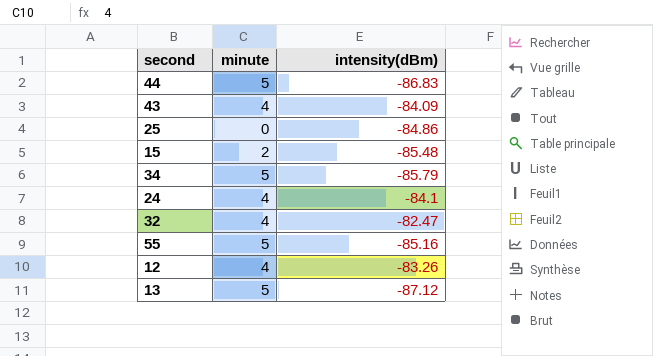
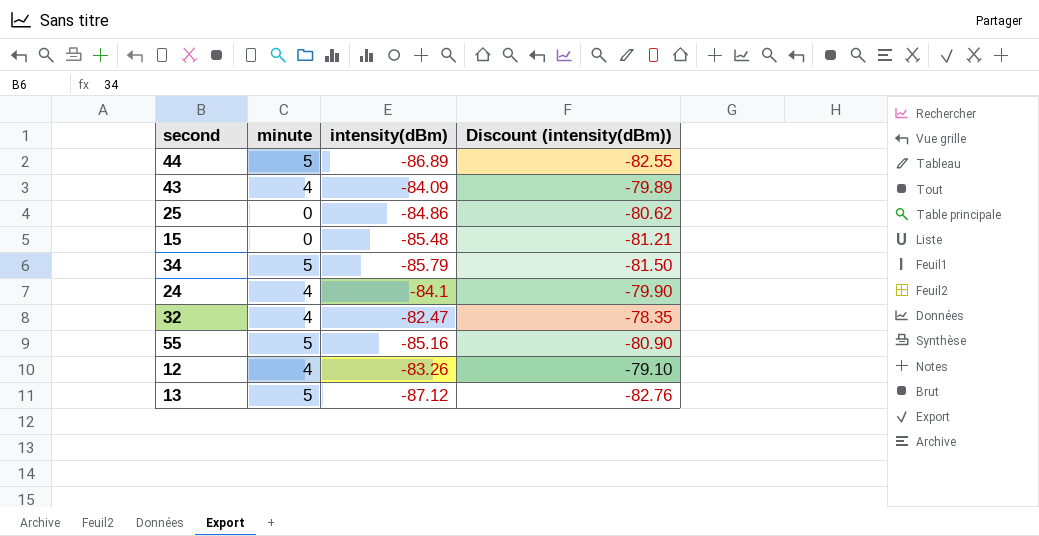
column Discount (intensity(dBm)) | formula: none -> [intensity(dBm)] * 0.95
44 | intensity(dBm): -86.83 -> -86.89
15 | minute: 2 -> 0

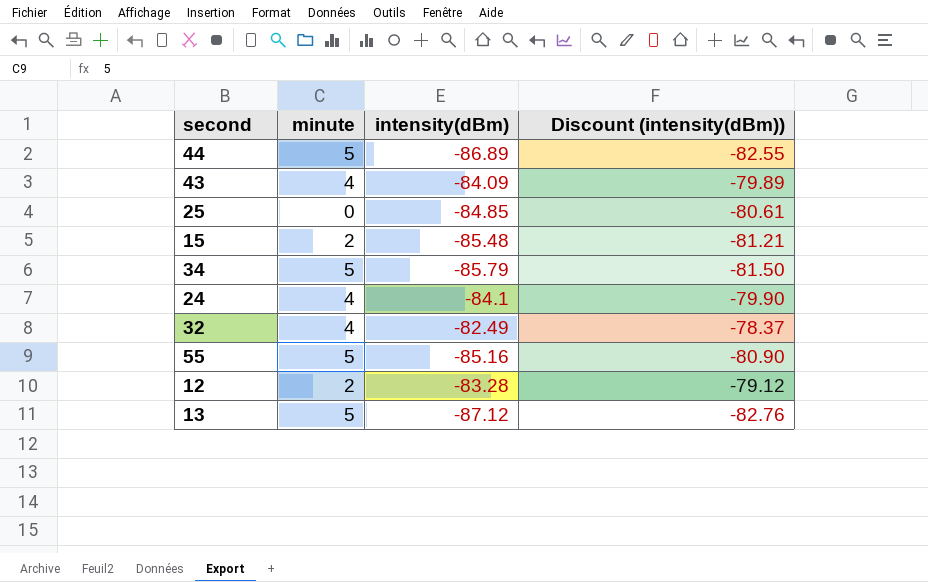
25 | intensity(dBm): -84.86 -> -84.85
25 | Discount (intensity(dBm)): -80.62 -> -80.61
15 | minute: 0 -> 2
32 | intensity(dBm): -82.47 -> -82.49
32 | Discount (intensity(dBm)): -78.35 -> -78.37
12 | minute: 4 -> 2
12 | intensity(dBm): -83.26 -> -83.28
12 | Discount (intensity(dBm)): -79.10 -> -79.12

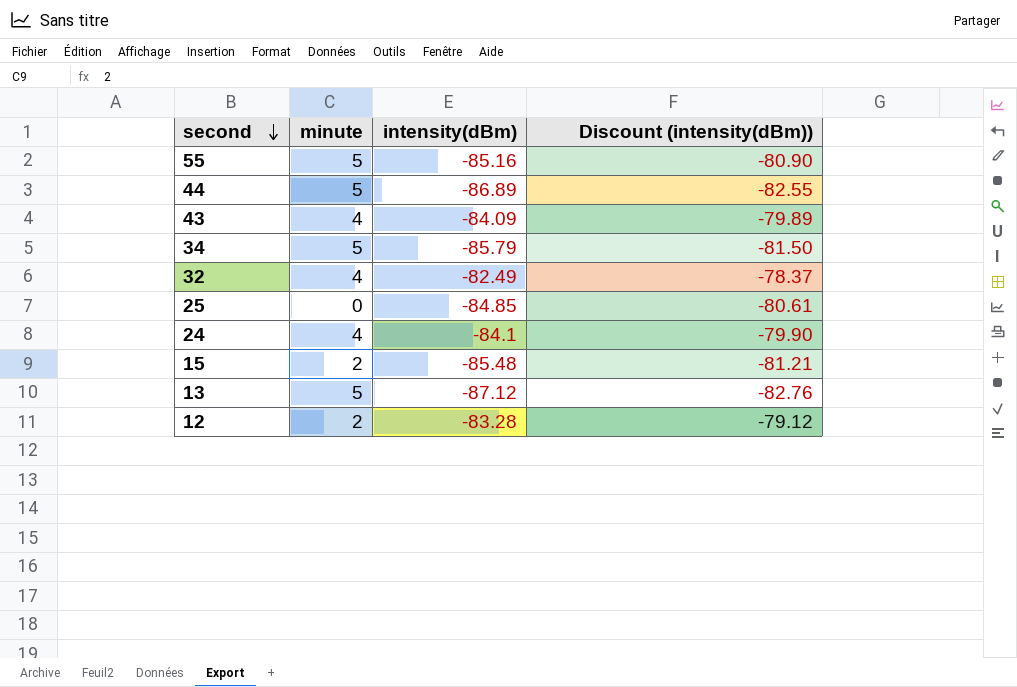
row order: none -> second descending

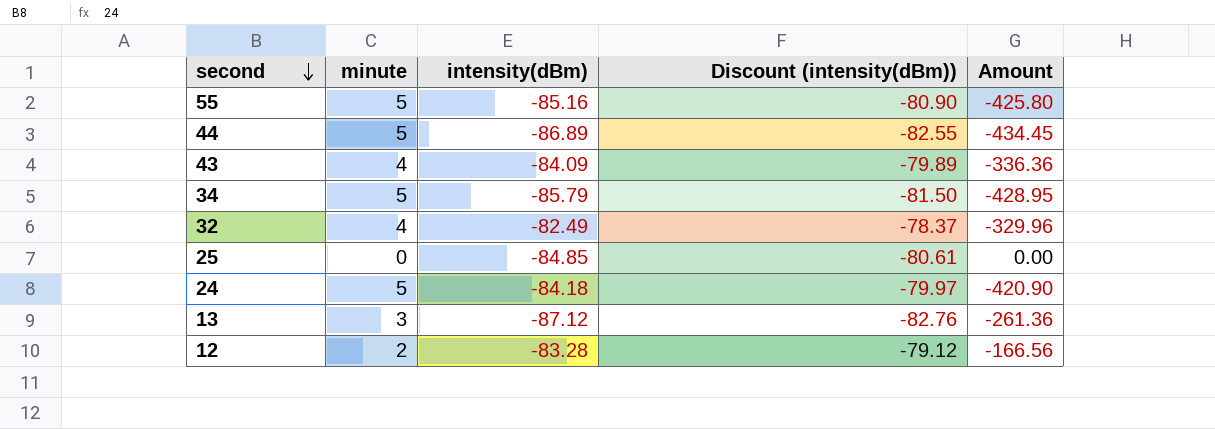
column Amount | formula: none -> [minute] * [intensity(dBm)]
row 15: 2 | -85.48 | -81.21 -> none
24 | minute: 4 -> 5
24 | intensity(dBm): -84.1 -> -84.18
24 | Discount (intensity(dBm)): -79.90 -> -79.97
13 | minute: 5 -> 3

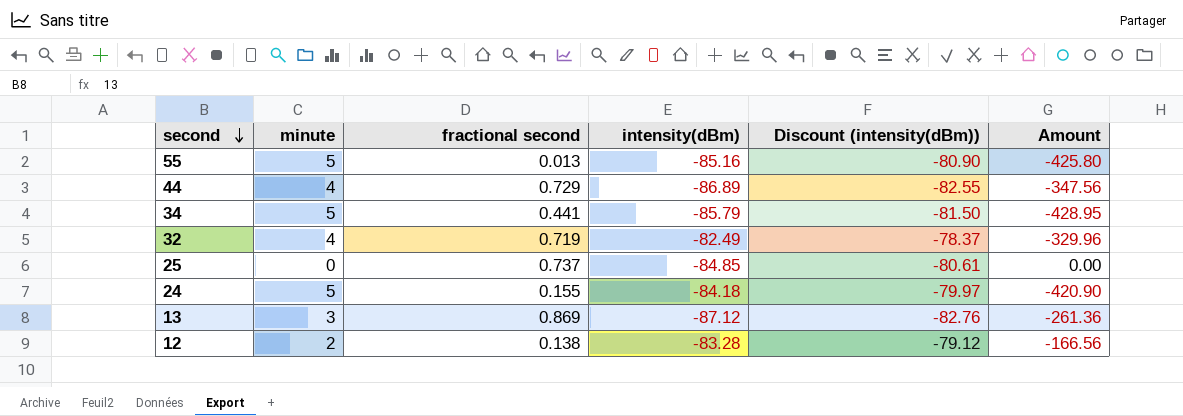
column fractional second | position: none -> 3
row 43: 4 | -84.09 | -79.89 | -336.36 -> none
44 | minute: 5 -> 4
44 | Amount: -434.45 -> -347.56

